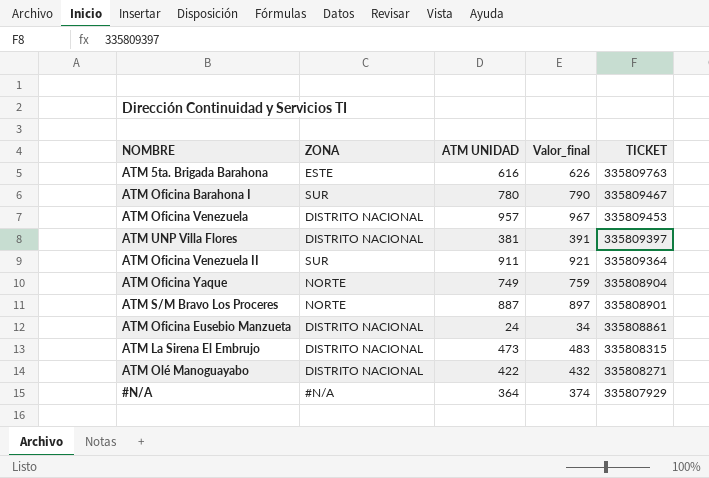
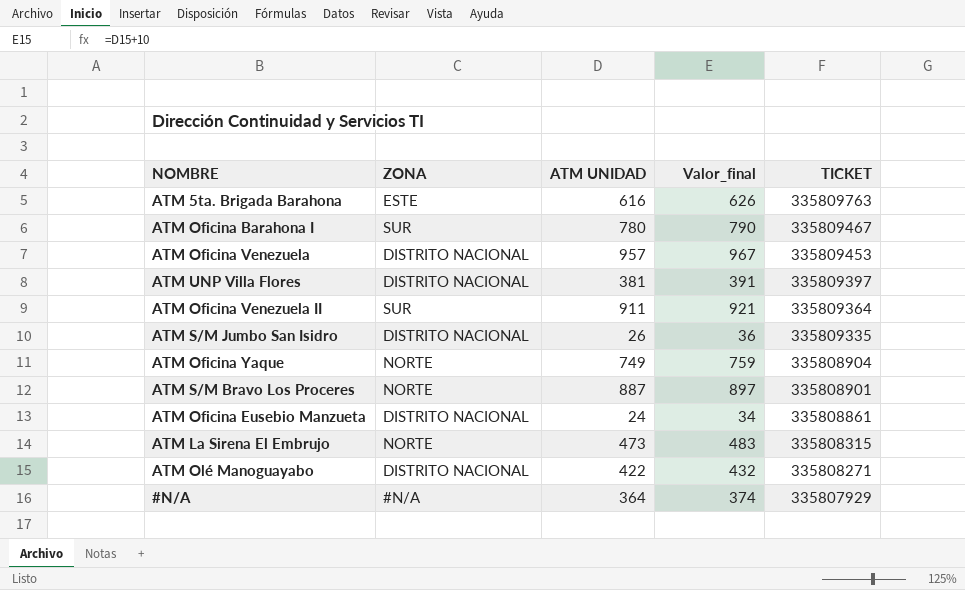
row ATM S/M Jumbo San Isidro: none -> DISTRITO NACIONAL | 26 | 36 | 335809335
ATM La Sirena El Embrujo | ZONA: DISTRITO NACIONAL -> NORTE

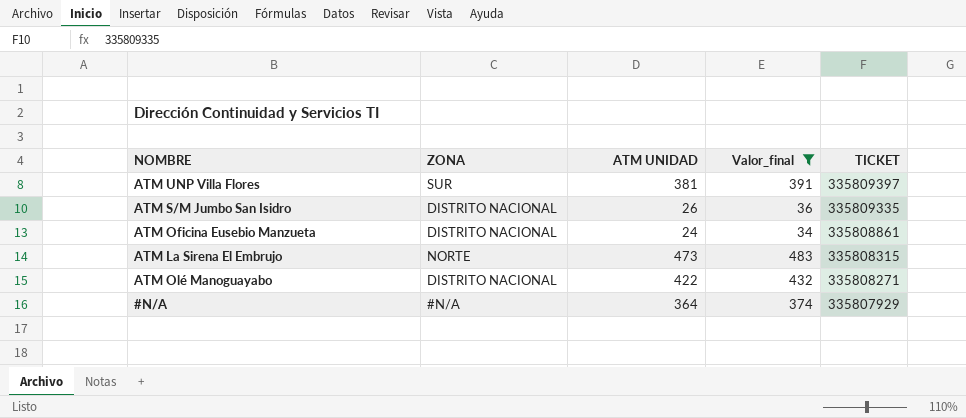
filter: none -> Valor_final <= 483
ATM UNP Villa Flores | ZONA: DISTRITO NACIONAL -> SUR

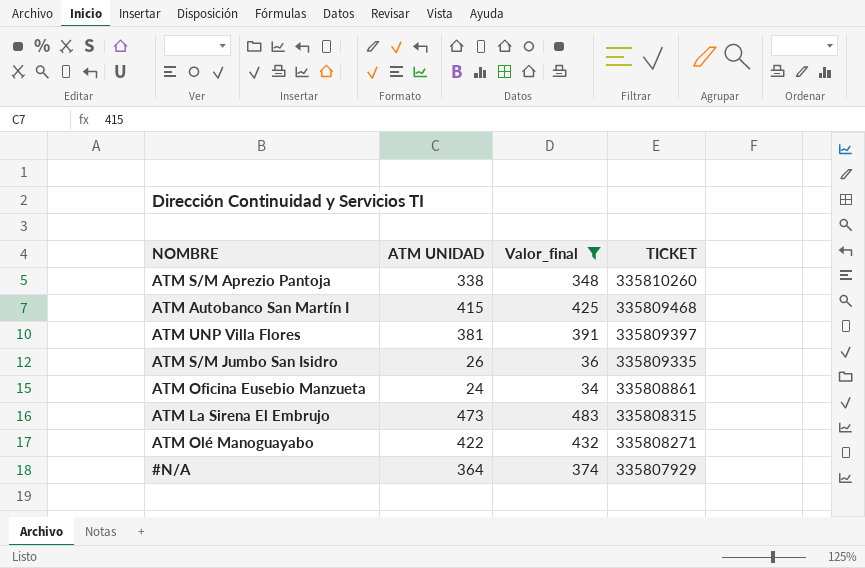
column ZONA | position: 2 -> none
row ATM S/M Aprezio Pantoja: none -> 338 | 348 | 335810260
row ATM Autobanco San Martín I: none -> 415 | 425 | 335809468

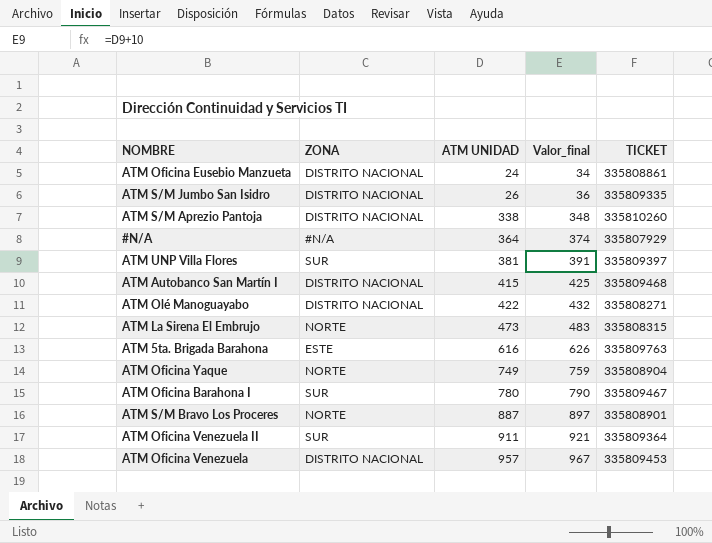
filter: Valor_final <= 483 -> none
row order: TICKET descending -> ATM UNIDAD ascending
column ZONA | position: none -> 2

